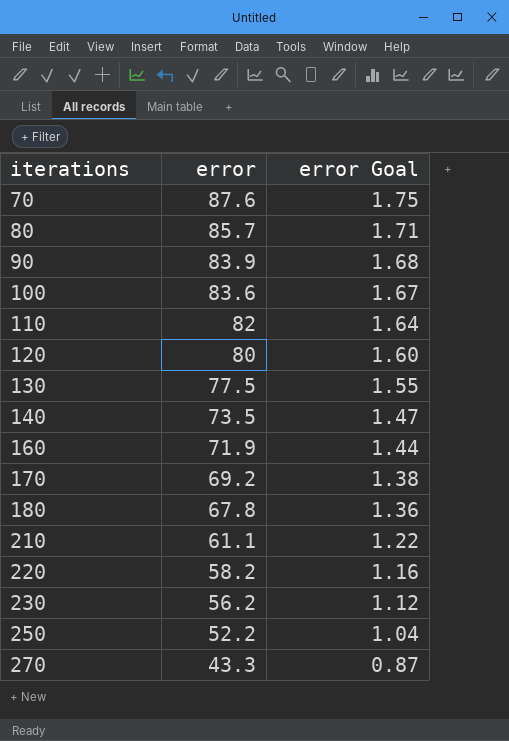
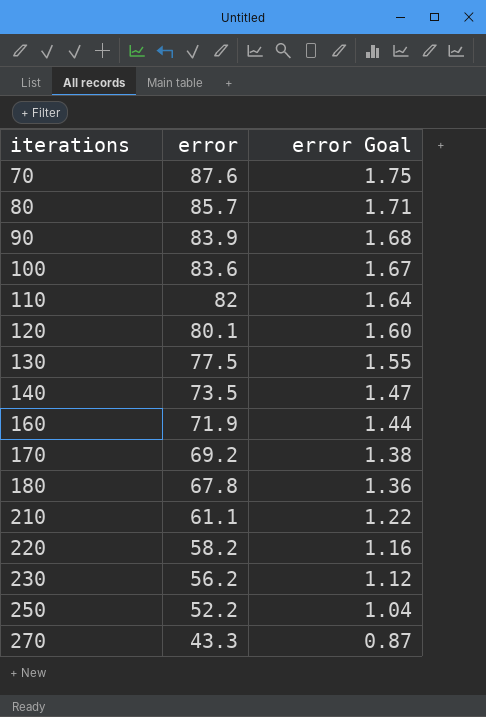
120 | error: 80 -> 80.1

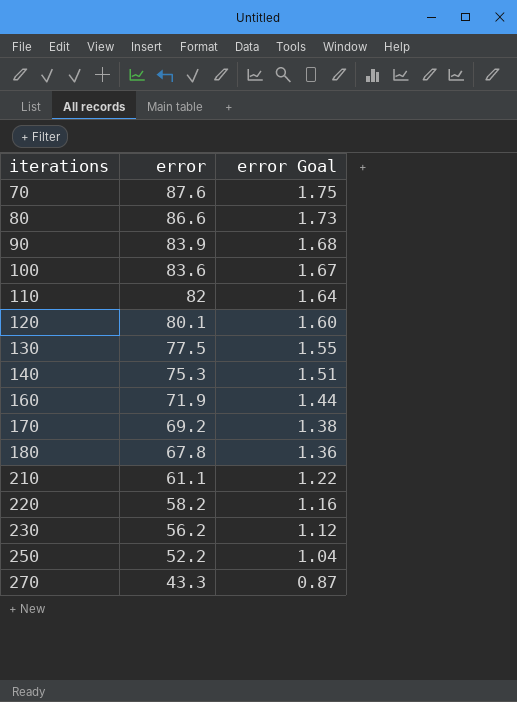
80 | error: 85.7 -> 86.6
80 | error Goal: 1.71 -> 1.73
140 | error: 73.5 -> 75.3
140 | error Goal: 1.47 -> 1.51

